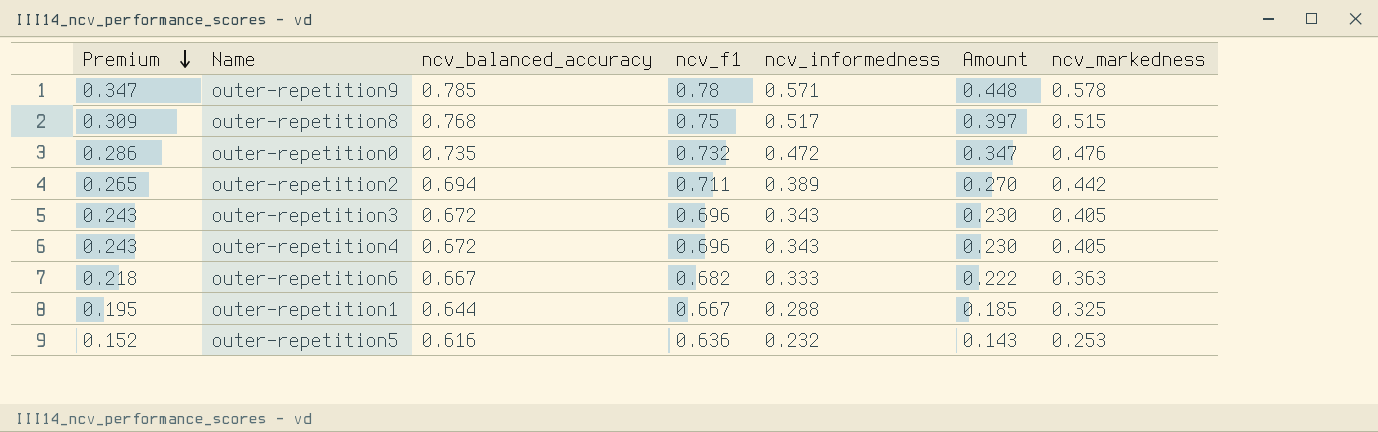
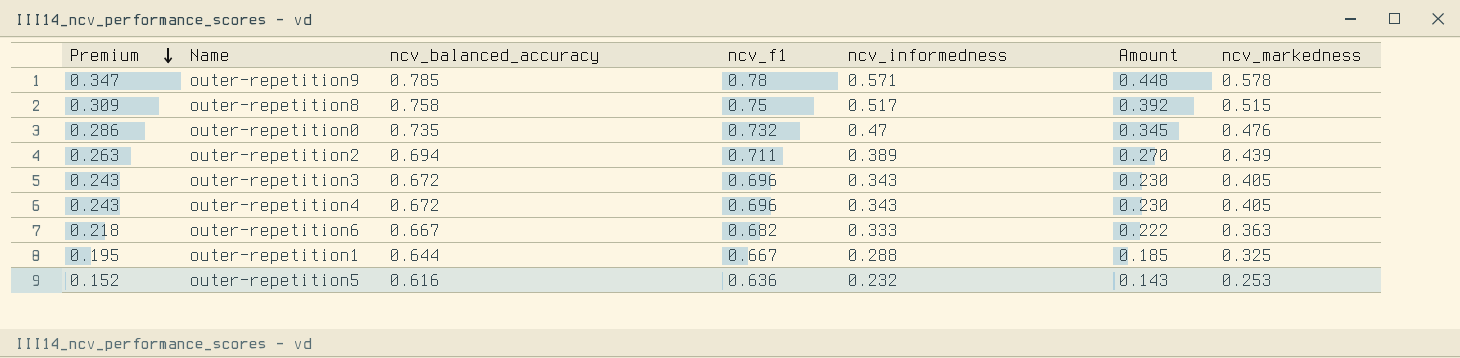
outer-repetition8 | ncv_balanced_accuracy: 0.768 -> 0.758
outer-repetition8 | Amount: 0.397 -> 0.392
outer-repetition0 | ncv_informedness: 0.472 -> 0.47
outer-repetition0 | Amount: 0.347 -> 0.345
outer-repetition2 | Premium: 0.265 -> 0.263
outer-repetition2 | ncv_markedness: 0.442 -> 0.439

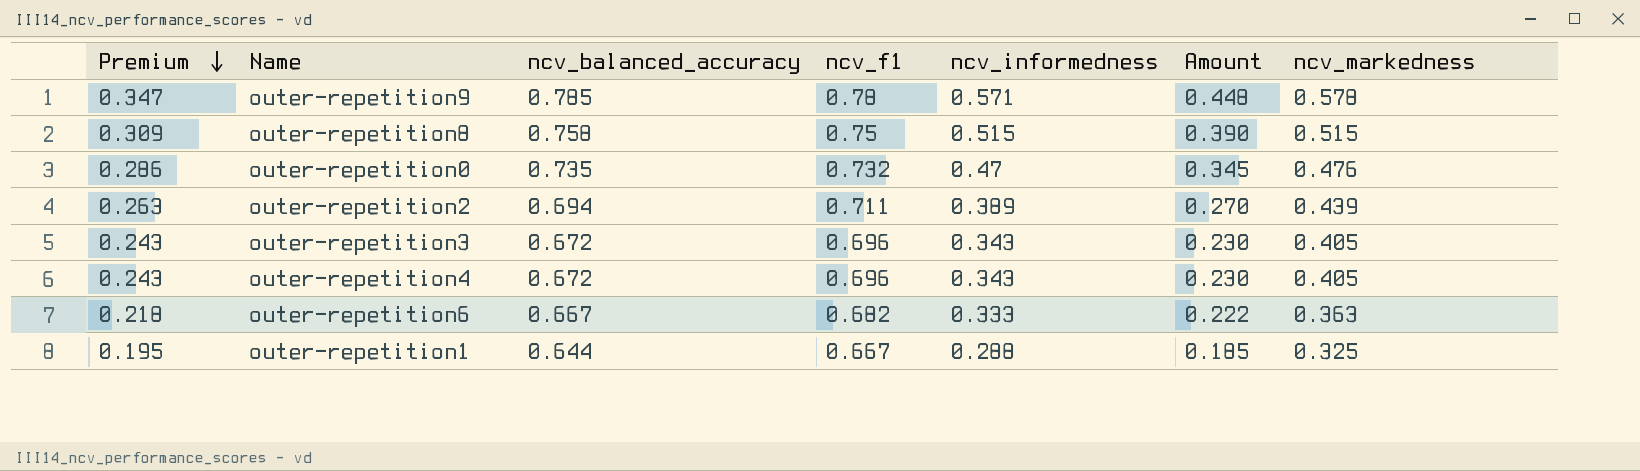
row outer-repetition5: 0.152 | 0.616 | 0.636 | 0.232 | 0.143 | 0.253 -> none
outer-repetition8 | ncv_informedness: 0.517 -> 0.515
outer-repetition8 | Amount: 0.392 -> 0.390

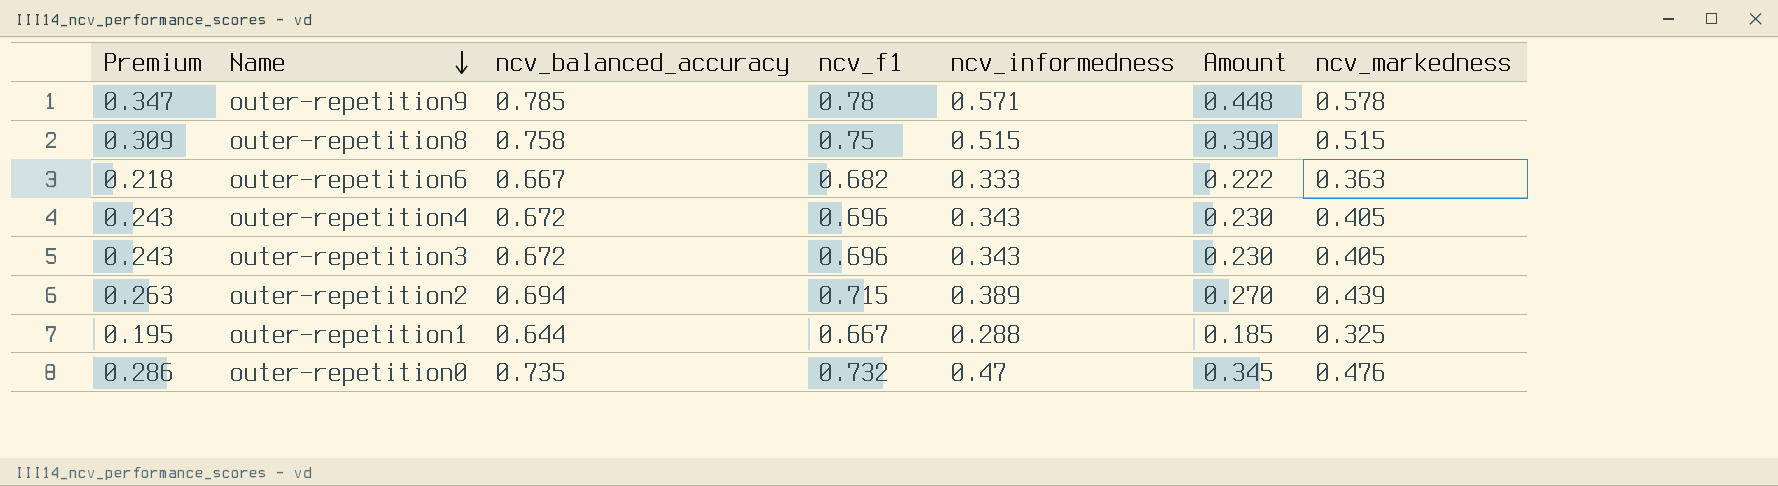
row order: Premium descending -> Name descending
outer-repetition2 | ncv_f1: 0.711 -> 0.715

